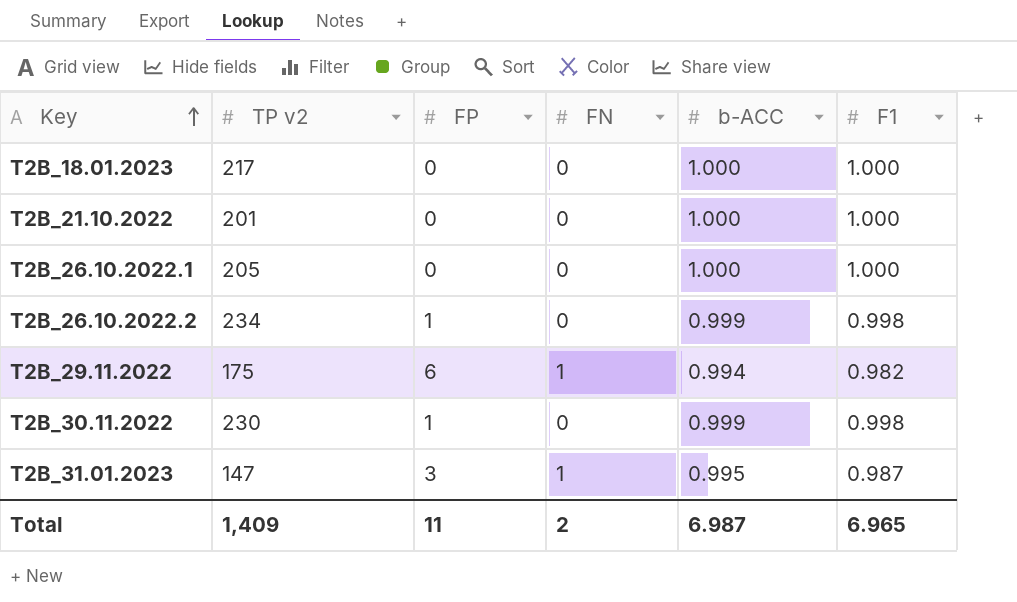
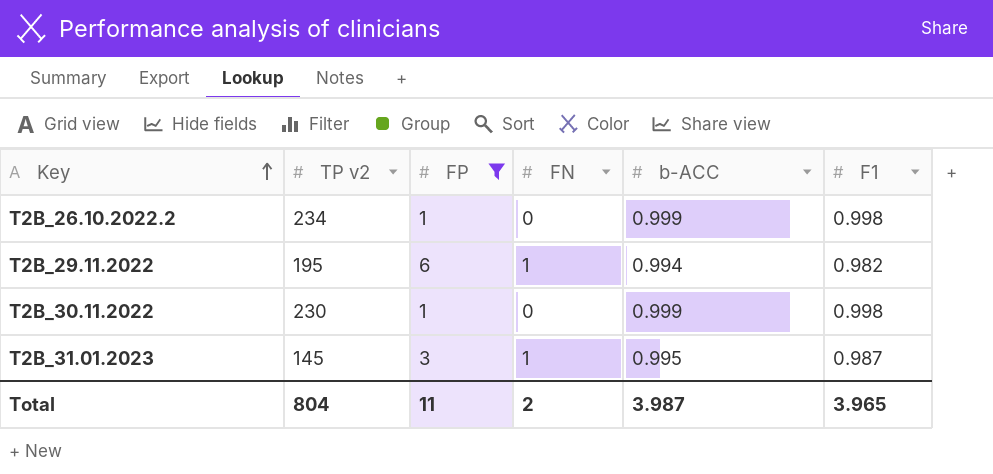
filter: none -> FP != 0
T2B_29.11.2022 | TP v2: 175 -> 195
T2B_31.01.2023 | TP v2: 147 -> 145
Total | TP v2: 1,409 -> 804
Total | b-ACC: 6.987 -> 3.987
Total | F1: 6.965 -> 3.965

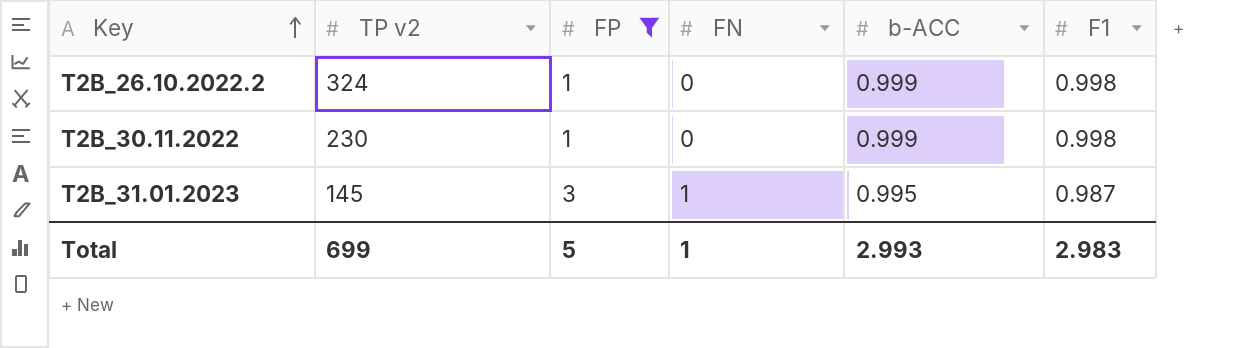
row T2B_29.11.2022: 195 | 6 | 1 | 0.994 | 0.982 -> none
T2B_26.10.2022.2 | TP v2: 234 -> 324
Total | TP v2: 804 -> 699
Total | FP: 11 -> 5
Total | FN: 2 -> 1
Total | b-ACC: 3.987 -> 2.993
Total | F1: 3.965 -> 2.983

